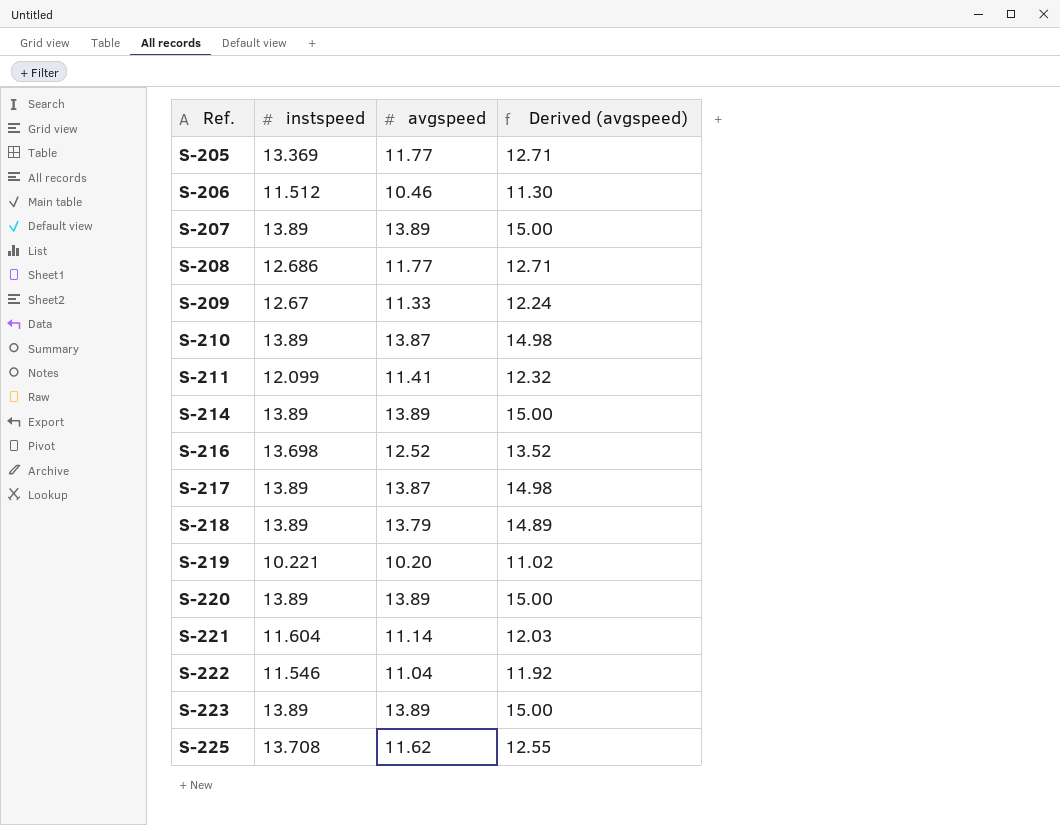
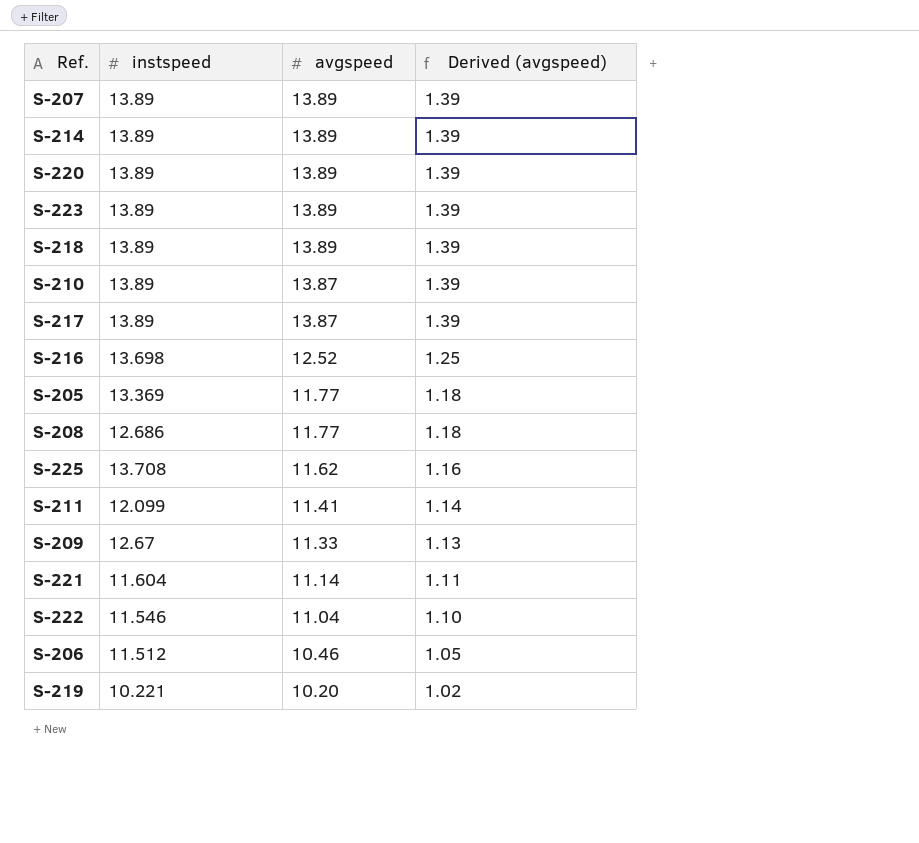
row order: Ref. ascending -> avgspeed descending
column Derived (avgspeed) | formula: [avgspeed] * 1.08 -> [avgspeed] * 0.1
S-218 | avgspeed: 13.79 -> 13.89

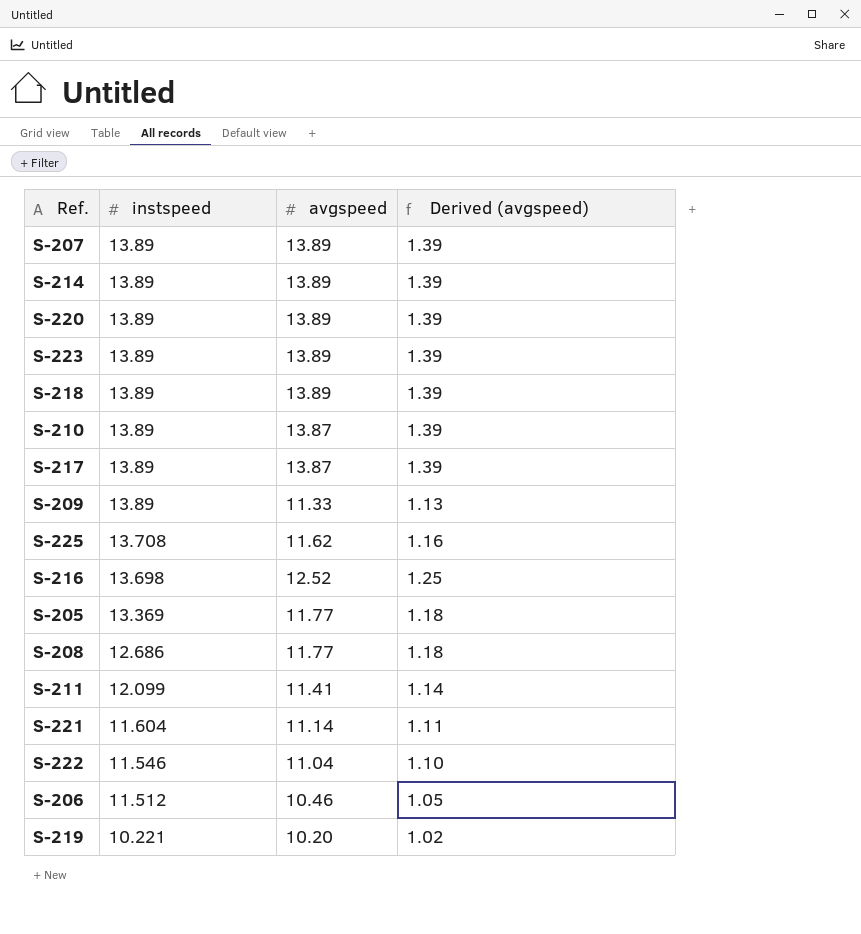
row order: avgspeed descending -> instspeed descending
S-209 | instspeed: 12.67 -> 13.89

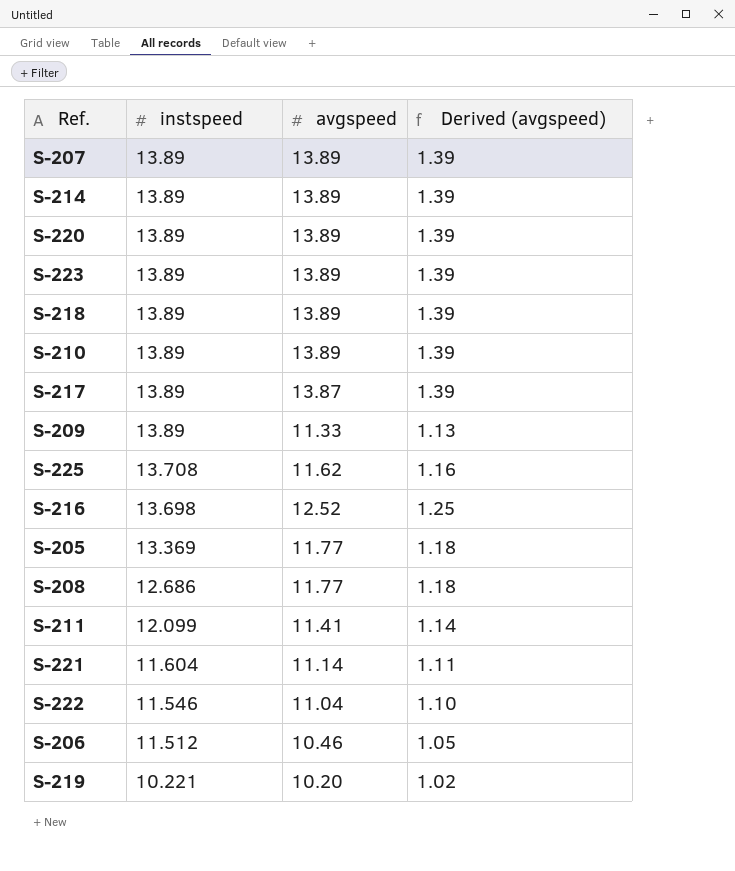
S-210 | avgspeed: 13.87 -> 13.89

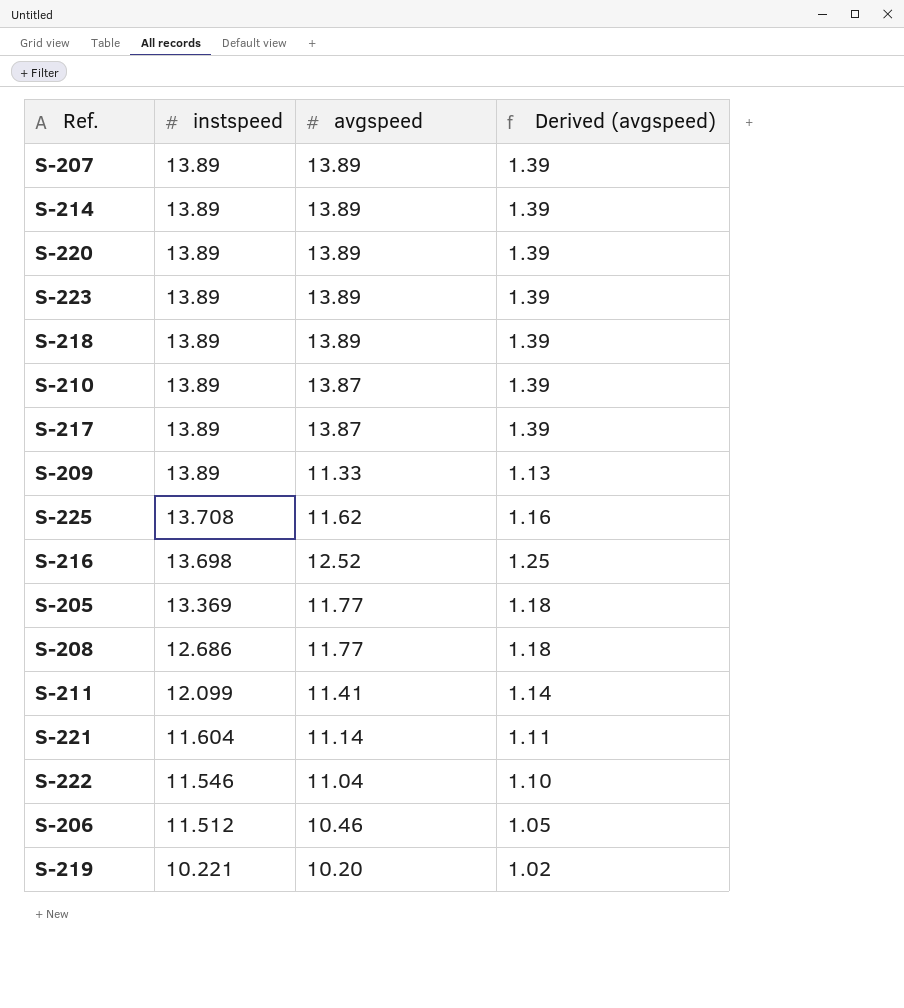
S-210 | avgspeed: 13.89 -> 13.87

